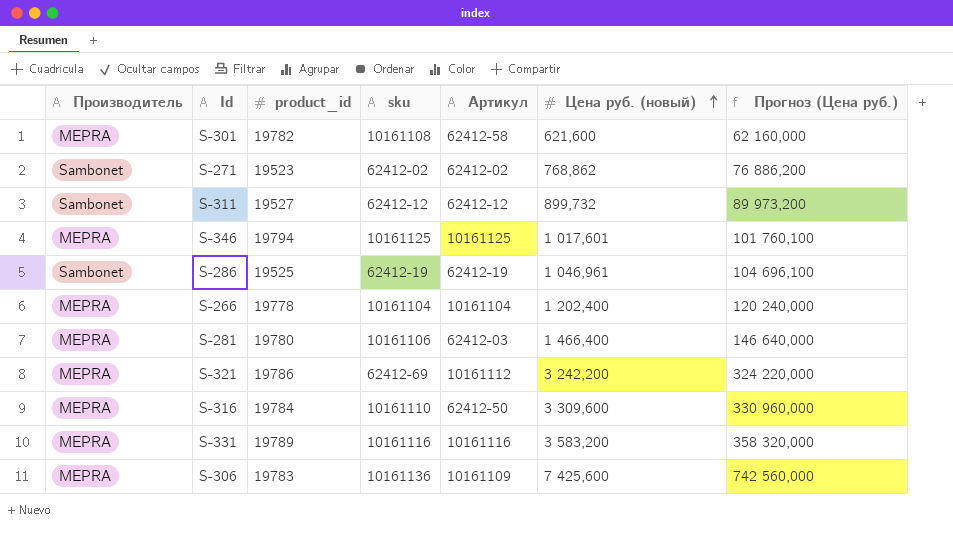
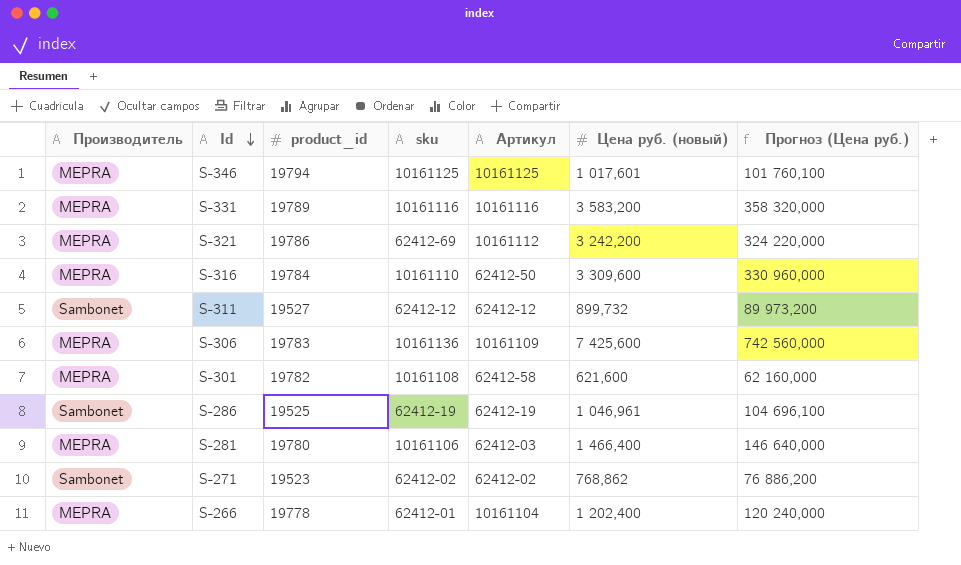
row order: Цена руб. (новый) ascending -> Id descending
S-266 | sku: 10161104 -> 62412-01

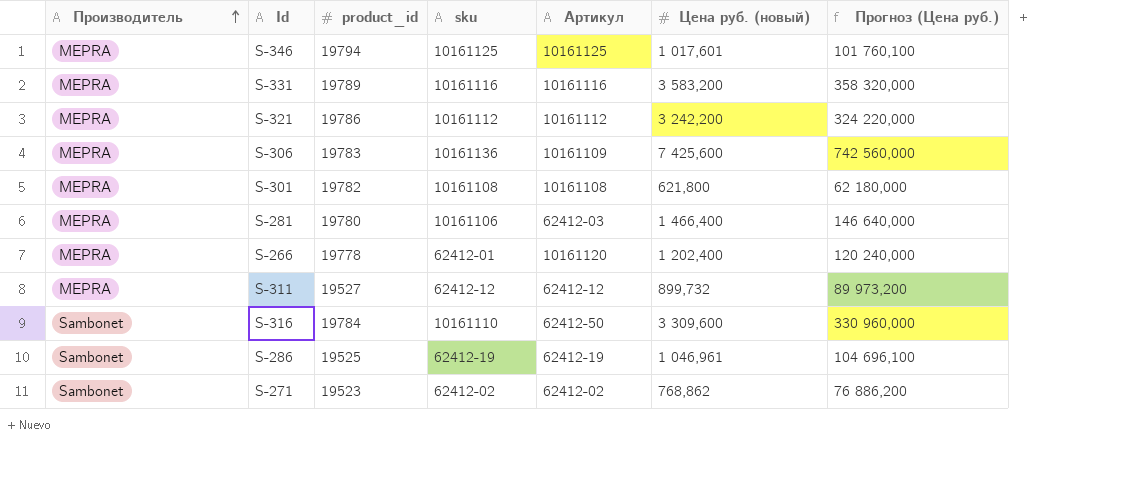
row order: Id descending -> Производитель ascending
S-321 | sku: 62412-69 -> 10161112
S-301 | Артикул: 62412-58 -> 10161108
S-301 | Цена руб. (новый): 621,600 -> 621,800
S-301 | Прогноз (Цена руб.): 62 160,000 -> 62 180,000
S-266 | Артикул: 10161104 -> 10161120
S-311 | Производитель: Sambonet -> MEPRA
S-316 | Производитель: MEPRA -> Sambonet

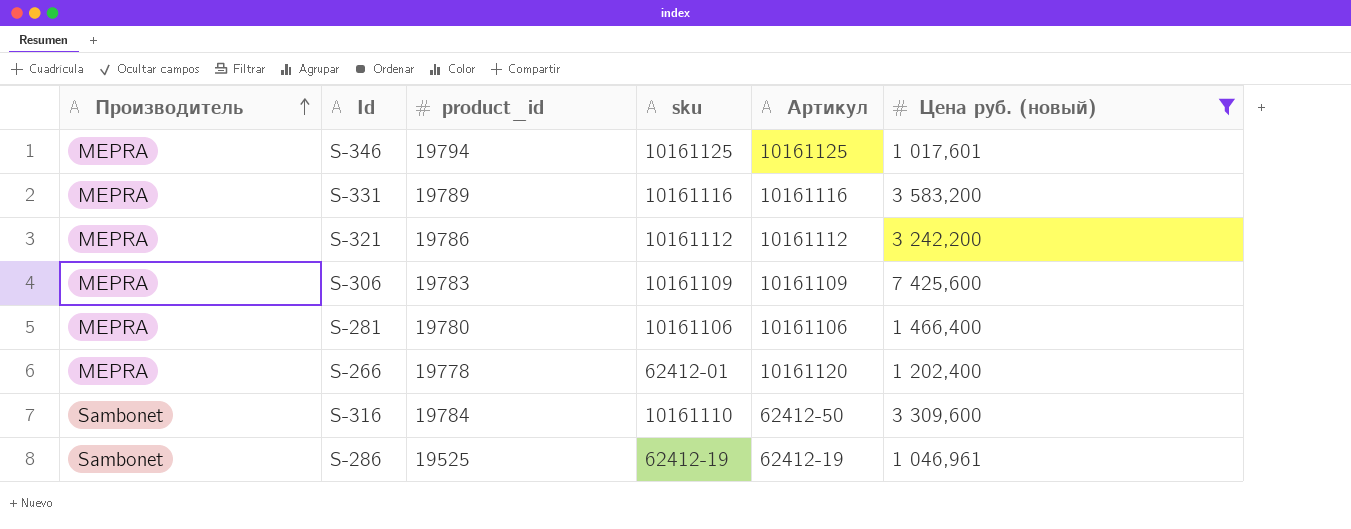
filter: none -> Цена руб. (новый) >= 1 017,601
column Прогноз (Цена руб.) | formula: [Цена руб. (новый)] * 100 -> none
S-306 | sku: 10161136 -> 10161109
S-281 | Артикул: 62412-03 -> 10161106

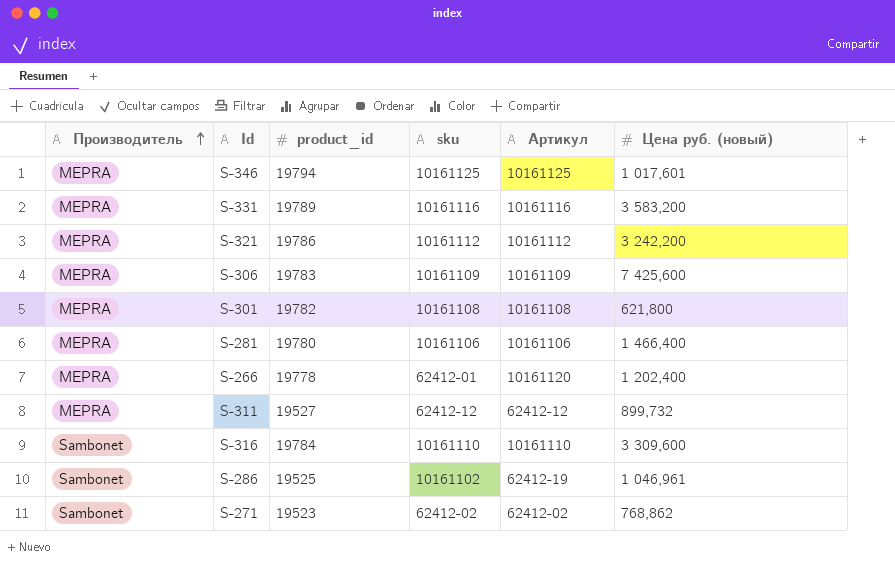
filter: Цена руб. (новый) >= 1 017,601 -> none
S-316 | Артикул: 62412-50 -> 10161110
S-286 | sku: 62412-19 -> 10161102

